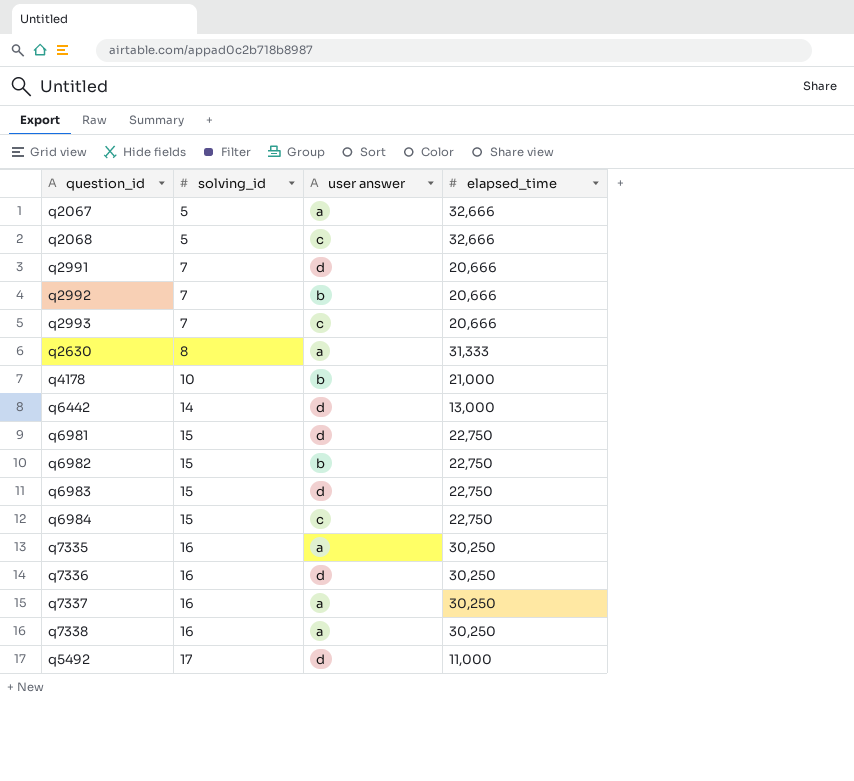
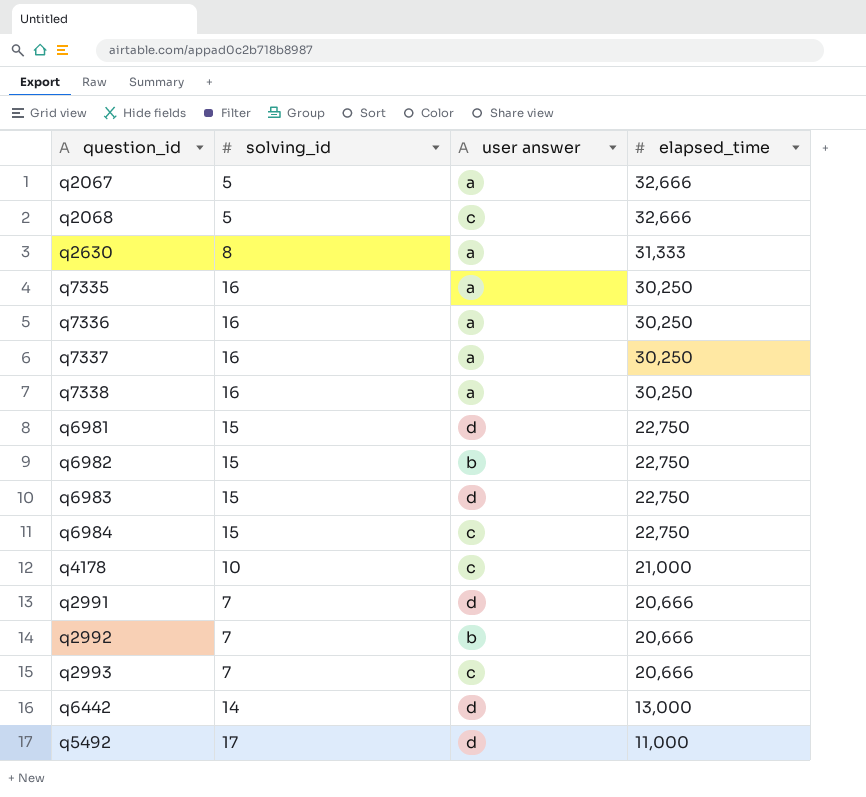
row order: solving_id ascending -> elapsed_time descending
q7336 | user answer: d -> a
q4178 | user answer: b -> c

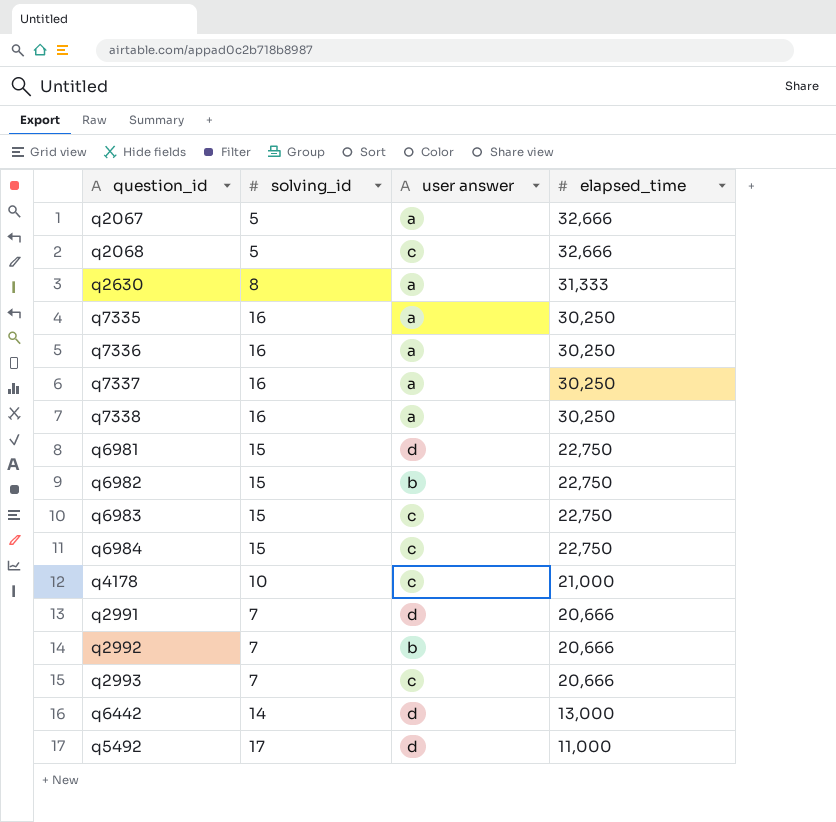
q6983 | user answer: d -> c

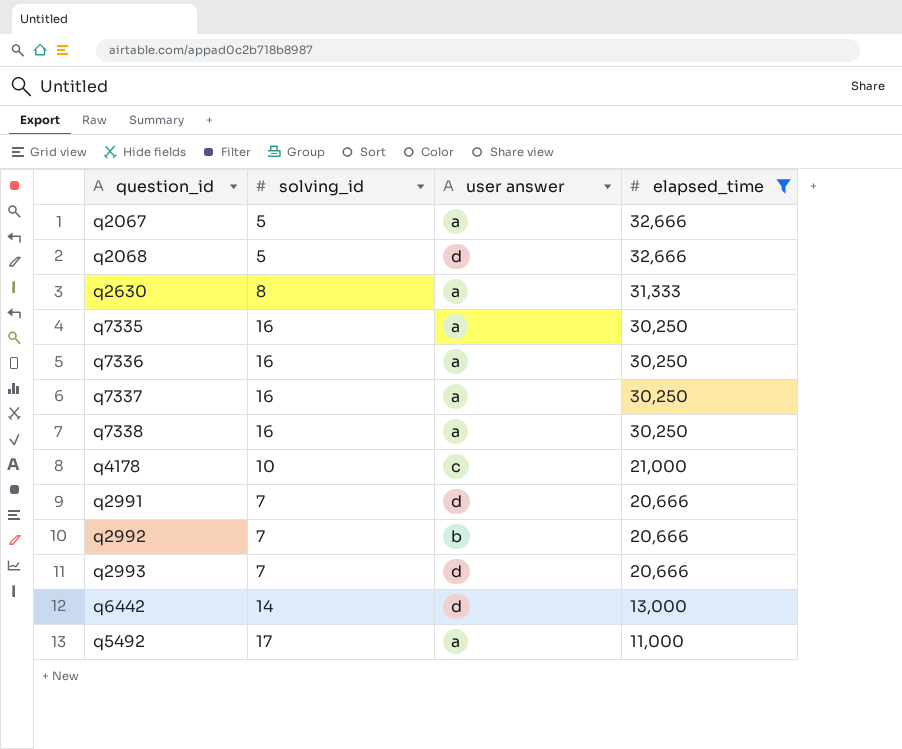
filter: none -> elapsed_time != 22,750
q2068 | user answer: c -> d
q2993 | user answer: c -> d
q5492 | user answer: d -> a

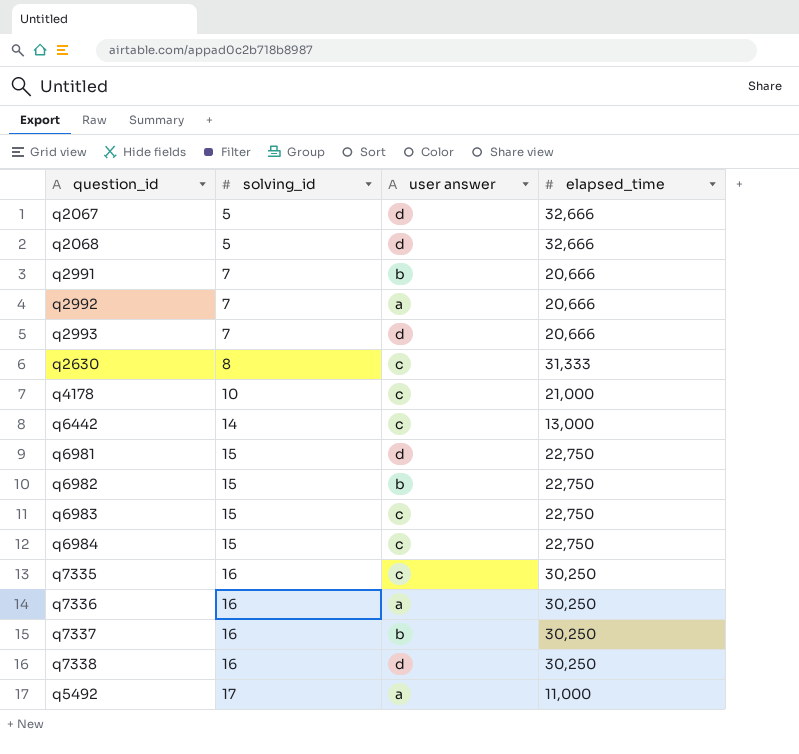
filter: elapsed_time != 22,750 -> none
row order: elapsed_time descending -> solving_id ascending
q2067 | user answer: a -> d
q2991 | user answer: d -> b
q2992 | user answer: b -> a
q2630 | user answer: a -> c
q6442 | user answer: d -> c
q7335 | user answer: a -> c
q7337 | user answer: a -> b
q7338 | user answer: a -> d

